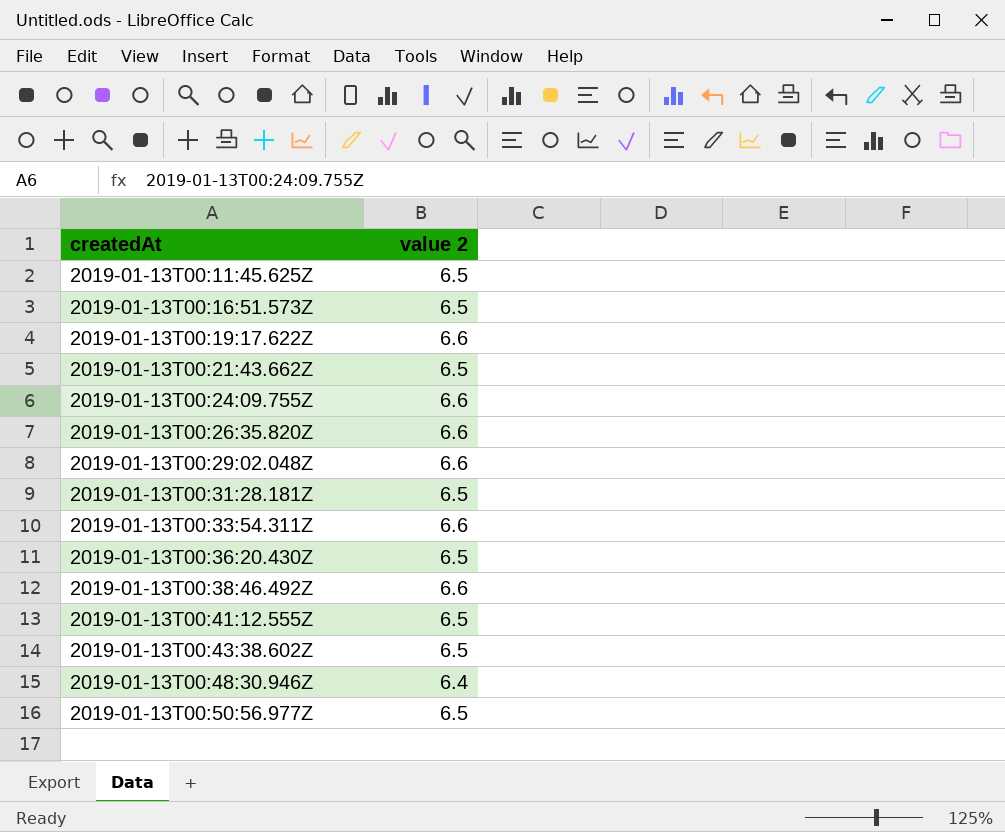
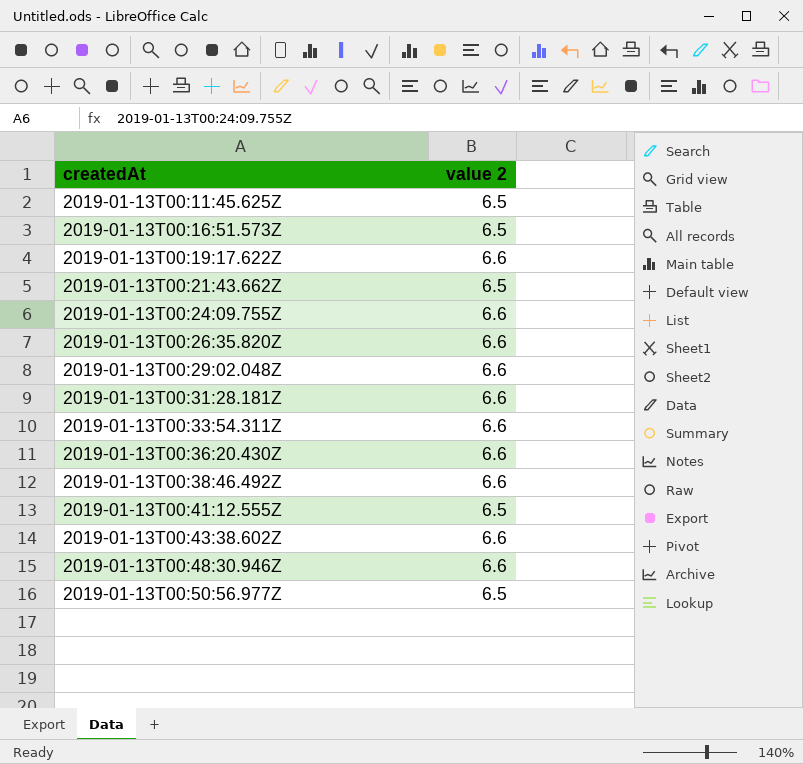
2019-01-13T00:31:28.181Z | value 2: 6.5 -> 6.6
2019-01-13T00:36:20.430Z | value 2: 6.5 -> 6.6
2019-01-13T00:43:38.602Z | value 2: 6.5 -> 6.6
2019-01-13T00:48:30.946Z | value 2: 6.4 -> 6.6

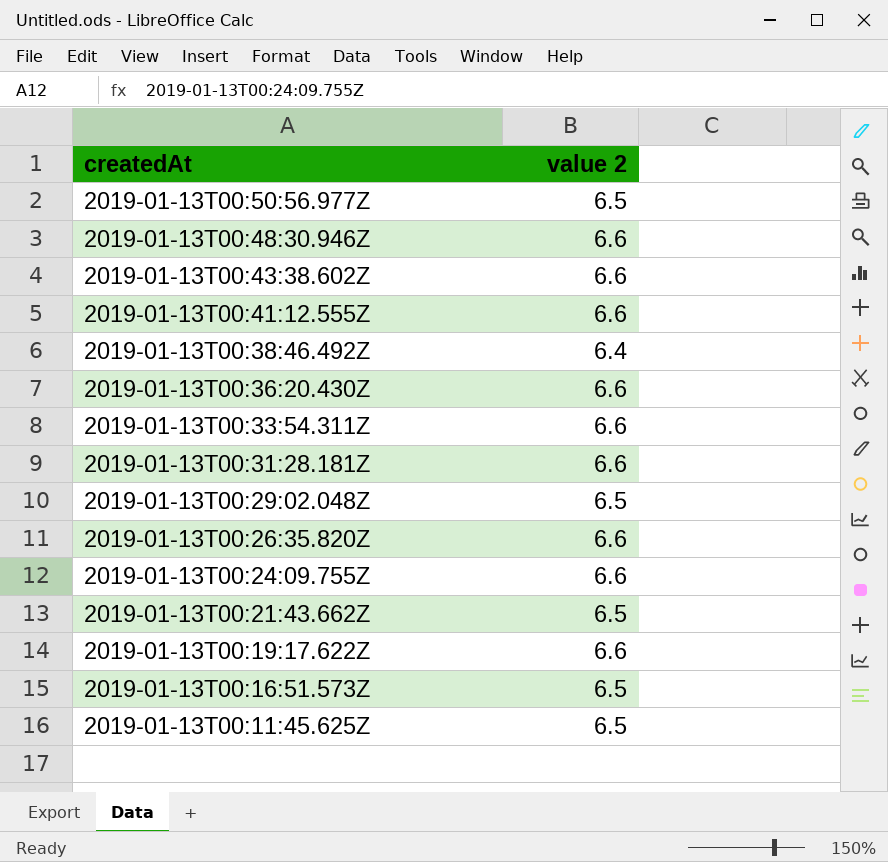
row order: createdAt ascending -> createdAt descending
2019-01-13T00:41:12.555Z | value 2: 6.5 -> 6.6
2019-01-13T00:38:46.492Z | value 2: 6.6 -> 6.4
2019-01-13T00:29:02.048Z | value 2: 6.6 -> 6.5

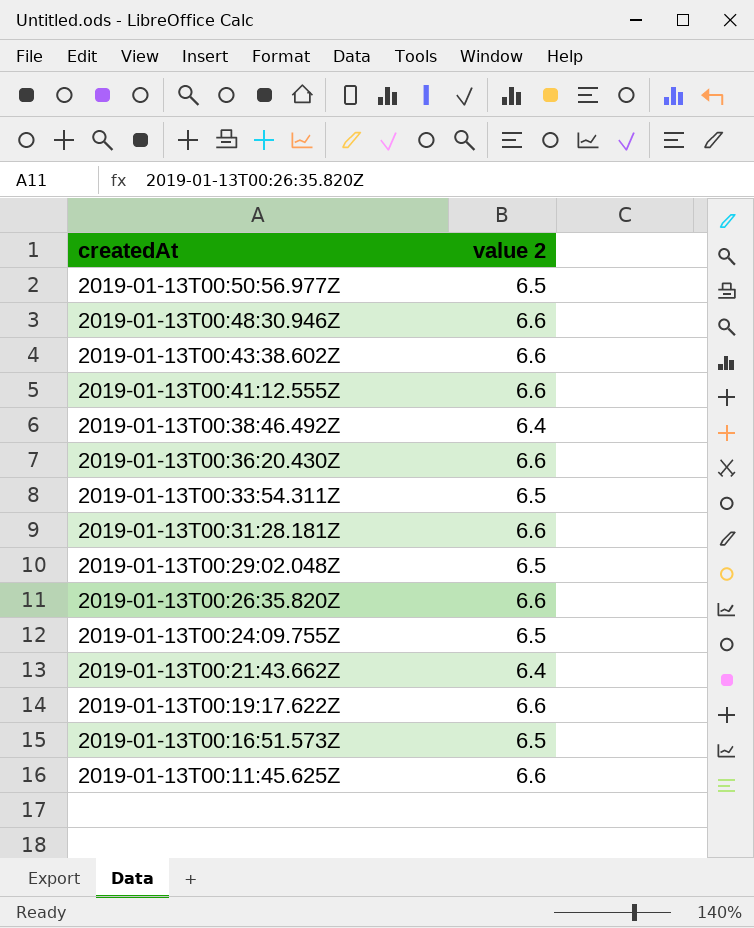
2019-01-13T00:33:54.311Z | value 2: 6.6 -> 6.5
2019-01-13T00:24:09.755Z | value 2: 6.6 -> 6.5
2019-01-13T00:21:43.662Z | value 2: 6.5 -> 6.4
2019-01-13T00:11:45.625Z | value 2: 6.5 -> 6.6

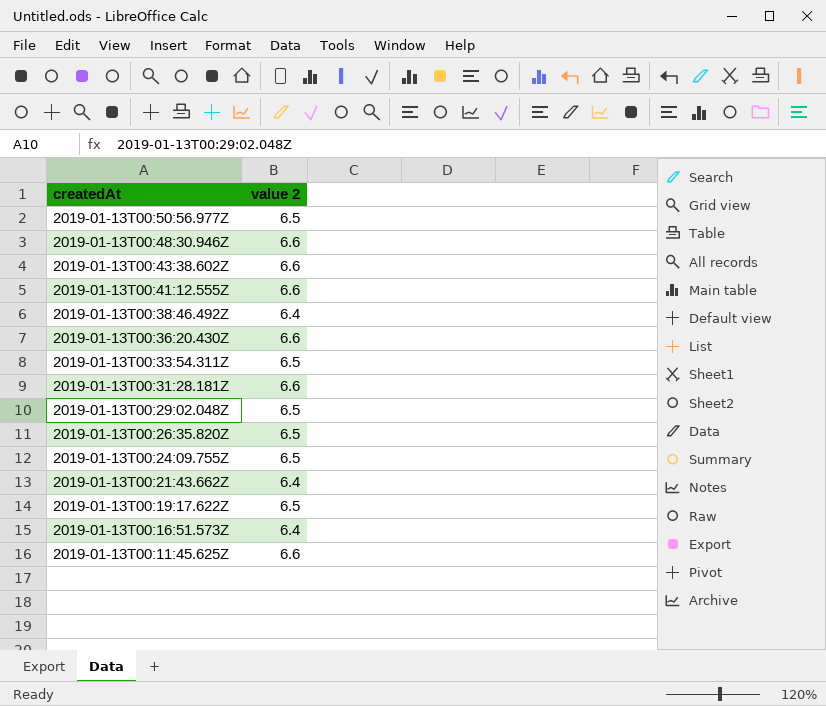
2019-01-13T00:26:35.820Z | value 2: 6.6 -> 6.5
2019-01-13T00:19:17.622Z | value 2: 6.6 -> 6.5
2019-01-13T00:16:51.573Z | value 2: 6.5 -> 6.4

